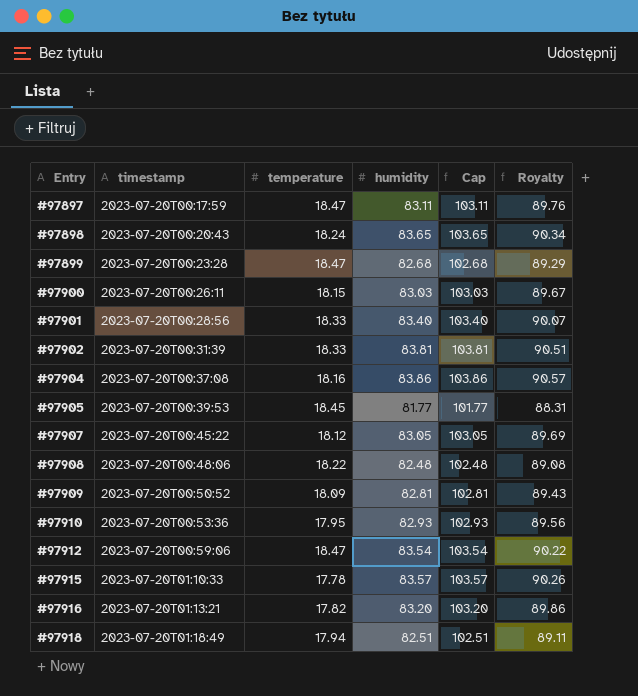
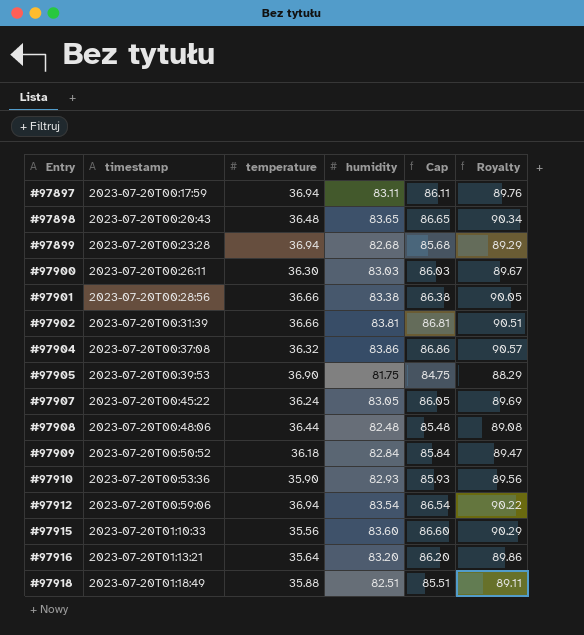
column Cap | formula: [humidity] + 20 -> [humidity] + 3
#97897 | temperature: 18.47 -> 36.94
#97898 | temperature: 18.24 -> 36.48
#97899 | temperature: 18.47 -> 36.94
#97900 | temperature: 18.15 -> 36.30
#97901 | temperature: 18.33 -> 36.66
#97901 | humidity: 83.40 -> 83.38
#97901 | Royalty: 90.07 -> 90.05
#97902 | temperature: 18.33 -> 36.66
#97904 | temperature: 18.16 -> 36.32
#97905 | temperature: 18.45 -> 36.90
#97905 | humidity: 81.77 -> 81.75
#97905 | Royalty: 88.31 -> 88.29
#97907 | temperature: 18.12 -> 36.24
#97908 | temperature: 18.22 -> 36.44
#97909 | temperature: 18.09 -> 36.18
#97909 | humidity: 82.81 -> 82.84
#97909 | Royalty: 89.43 -> 89.47
#97910 | temperature: 17.95 -> 35.90
#97912 | temperature: 18.47 -> 36.94
#97915 | temperature: 17.78 -> 35.56
#97915 | humidity: 83.57 -> 83.60
#97915 | Royalty: 90.26 -> 90.29
#97916 | temperature: 17.82 -> 35.64
#97918 | temperature: 17.94 -> 35.88

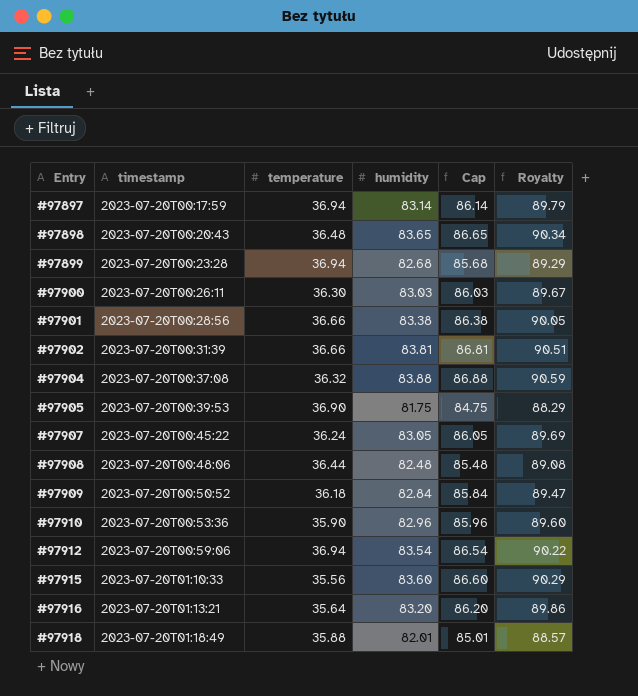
#97897 | humidity: 83.11 -> 83.14
#97897 | Cap: 86.11 -> 86.14
#97897 | Royalty: 89.76 -> 89.79
#97904 | humidity: 83.86 -> 83.88
#97904 | Cap: 86.86 -> 86.88
#97904 | Royalty: 90.57 -> 90.59
#97910 | humidity: 82.93 -> 82.96
#97910 | Cap: 85.93 -> 85.96
#97910 | Royalty: 89.56 -> 89.60
#97918 | humidity: 82.51 -> 82.01
#97918 | Cap: 85.51 -> 85.01
#97918 | Royalty: 89.11 -> 88.57

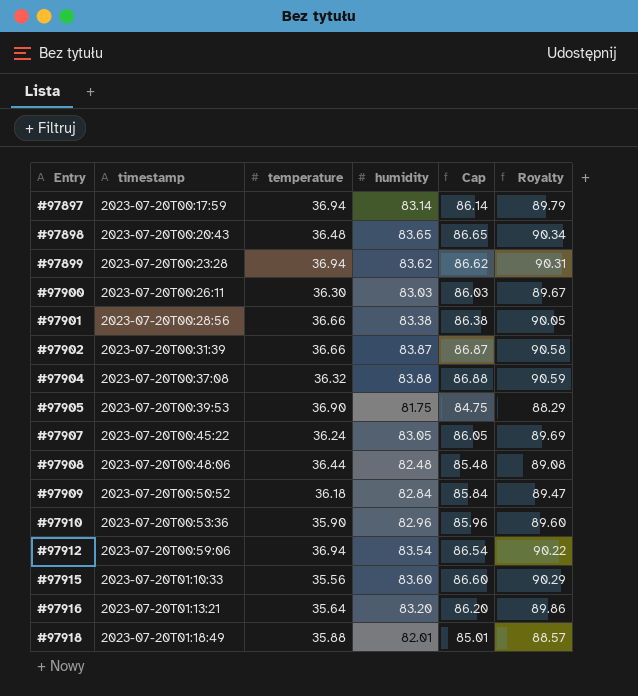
#97899 | humidity: 82.68 -> 83.62
#97899 | Cap: 85.68 -> 86.62
#97899 | Royalty: 89.29 -> 90.31
#97902 | humidity: 83.81 -> 83.87
#97902 | Cap: 86.81 -> 86.87
#97902 | Royalty: 90.51 -> 90.58

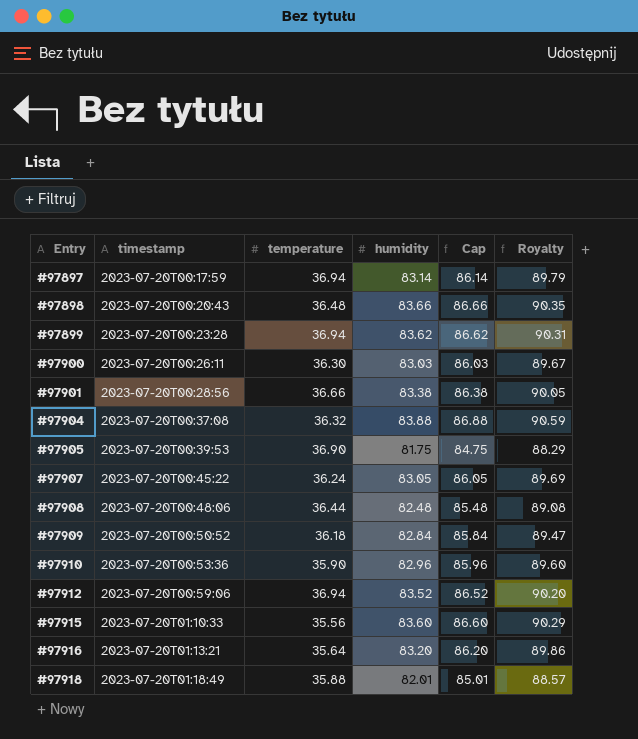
row #97902: 2023-07-20T00:31:39 | 36.66 | 83.87 | 86.87 | 90.58 -> none
#97898 | humidity: 83.65 -> 83.66
#97898 | Cap: 86.65 -> 86.66
#97898 | Royalty: 90.34 -> 90.35
#97912 | humidity: 83.54 -> 83.52
#97912 | Cap: 86.54 -> 86.52
#97912 | Royalty: 90.22 -> 90.20

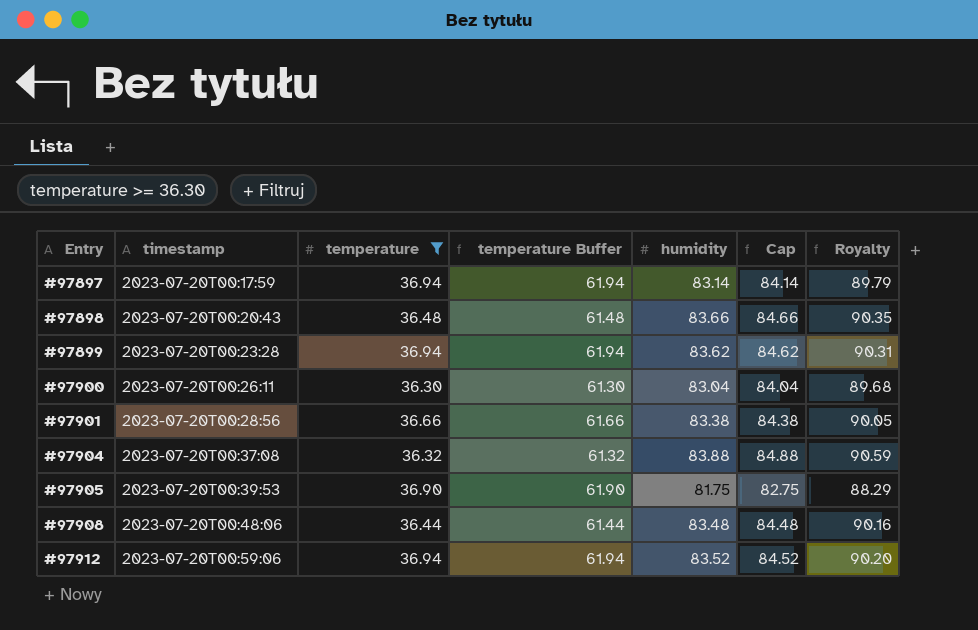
filter: none -> temperature >= 36.30
column temperature Buffer | formula: none -> [temperature] + 25
column Cap | formula: [humidity] + 3 -> [humidity] + 1
#97900 | humidity: 83.03 -> 83.04
#97900 | Royalty: 89.67 -> 89.68
#97908 | humidity: 82.48 -> 83.48
#97908 | Royalty: 89.08 -> 90.16

